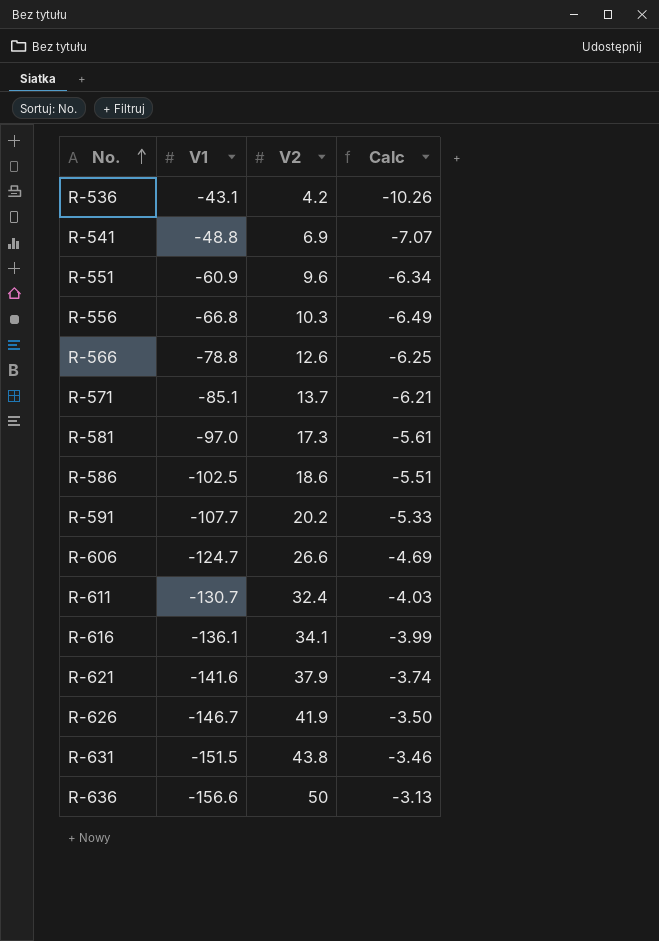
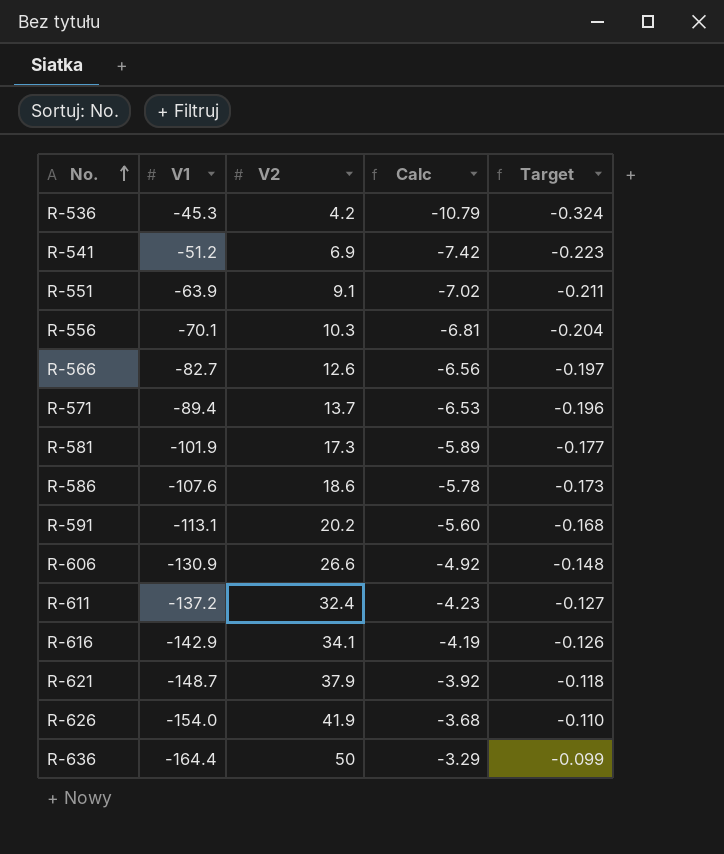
column Target | formula: none -> [Calc] * 0.03
row R-631: -151.5 | 43.8 | -3.46 -> none
R-536 | V1: -43.1 -> -45.3
R-536 | Calc: -10.26 -> -10.79
R-541 | V1: -48.8 -> -51.2
R-541 | Calc: -7.07 -> -7.42
R-551 | V1: -60.9 -> -63.9
R-551 | V2: 9.6 -> 9.1
R-551 | Calc: -6.34 -> -7.02
R-556 | V1: -66.8 -> -70.1
R-556 | Calc: -6.49 -> -6.81
R-566 | V1: -78.8 -> -82.7
R-566 | Calc: -6.25 -> -6.56
R-571 | V1: -85.1 -> -89.4
R-571 | Calc: -6.21 -> -6.53
R-581 | V1: -97.0 -> -101.9
R-581 | Calc: -5.61 -> -5.89
R-586 | V1: -102.5 -> -107.6
R-586 | Calc: -5.51 -> -5.78
R-591 | V1: -107.7 -> -113.1
R-591 | Calc: -5.33 -> -5.60
R-606 | V1: -124.7 -> -130.9
R-606 | Calc: -4.69 -> -4.92
R-611 | V1: -130.7 -> -137.2
R-611 | Calc: -4.03 -> -4.23
R-616 | V1: -136.1 -> -142.9
R-616 | Calc: -3.99 -> -4.19
R-621 | V1: -141.6 -> -148.7
R-621 | Calc: -3.74 -> -3.92
R-626 | V1: -146.7 -> -154.0
R-626 | Calc: -3.50 -> -3.68
R-636 | V1: -156.6 -> -164.4
R-636 | Calc: -3.13 -> -3.29

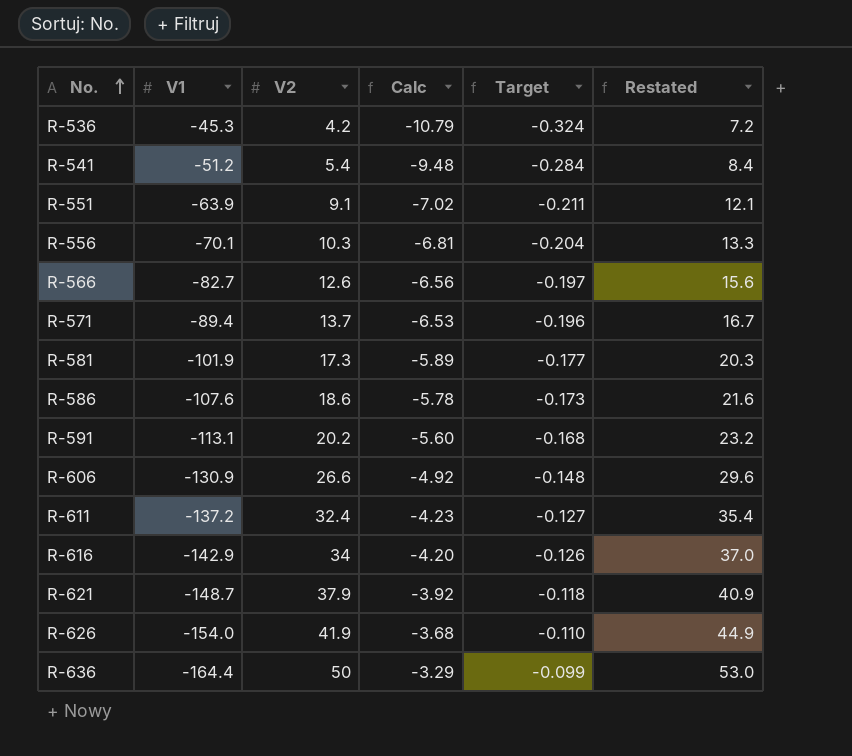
column Restated | formula: none -> [V2] + 3
R-541 | V2: 6.9 -> 5.4
R-541 | Calc: -7.42 -> -9.48
R-541 | Target: -0.223 -> -0.284
R-616 | V2: 34.1 -> 34
R-616 | Calc: -4.19 -> -4.20

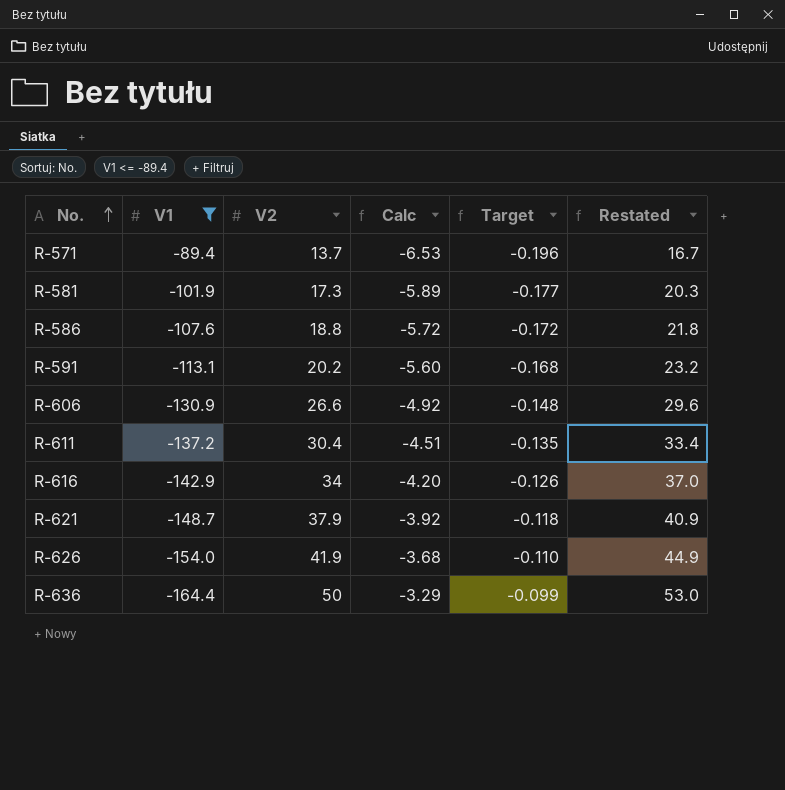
filter: none -> V1 <= -89.4
R-586 | V2: 18.6 -> 18.8
R-586 | Calc: -5.78 -> -5.72
R-586 | Target: -0.173 -> -0.172
R-586 | Restated: 21.6 -> 21.8
R-611 | V2: 32.4 -> 30.4
R-611 | Calc: -4.23 -> -4.51
R-611 | Target: -0.127 -> -0.135
R-611 | Restated: 35.4 -> 33.4

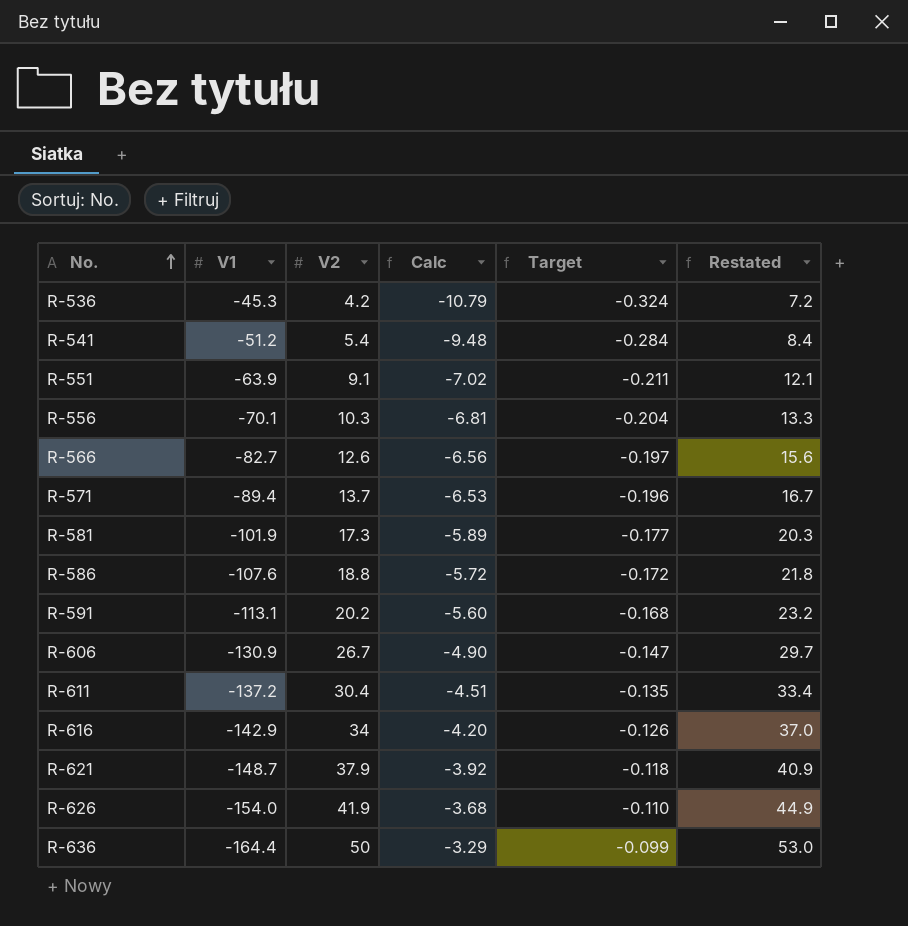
filter: V1 <= -89.4 -> none
R-606 | V2: 26.6 -> 26.7
R-606 | Calc: -4.92 -> -4.90
R-606 | Target: -0.148 -> -0.147
R-606 | Restated: 29.6 -> 29.7

